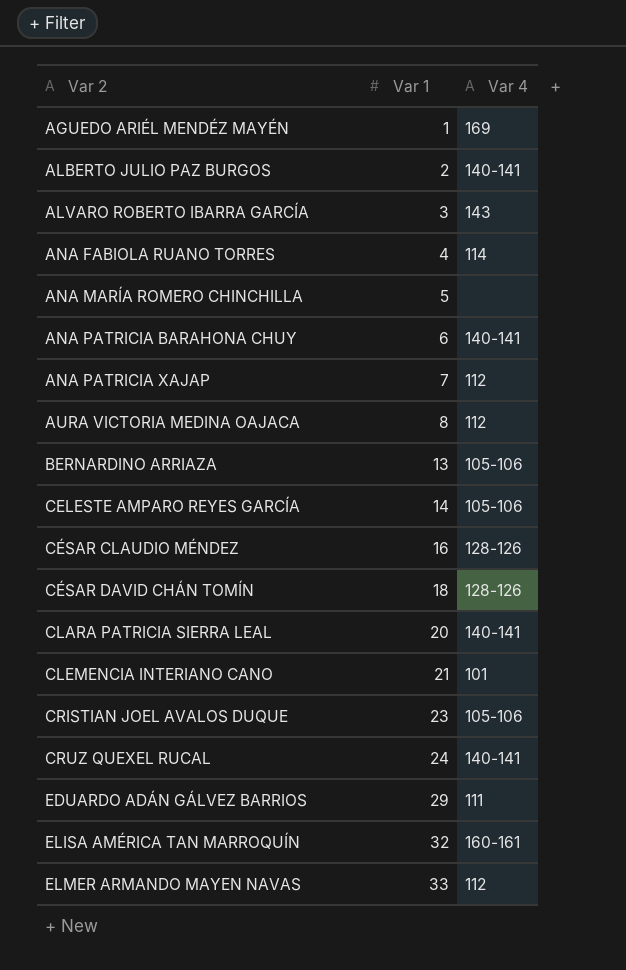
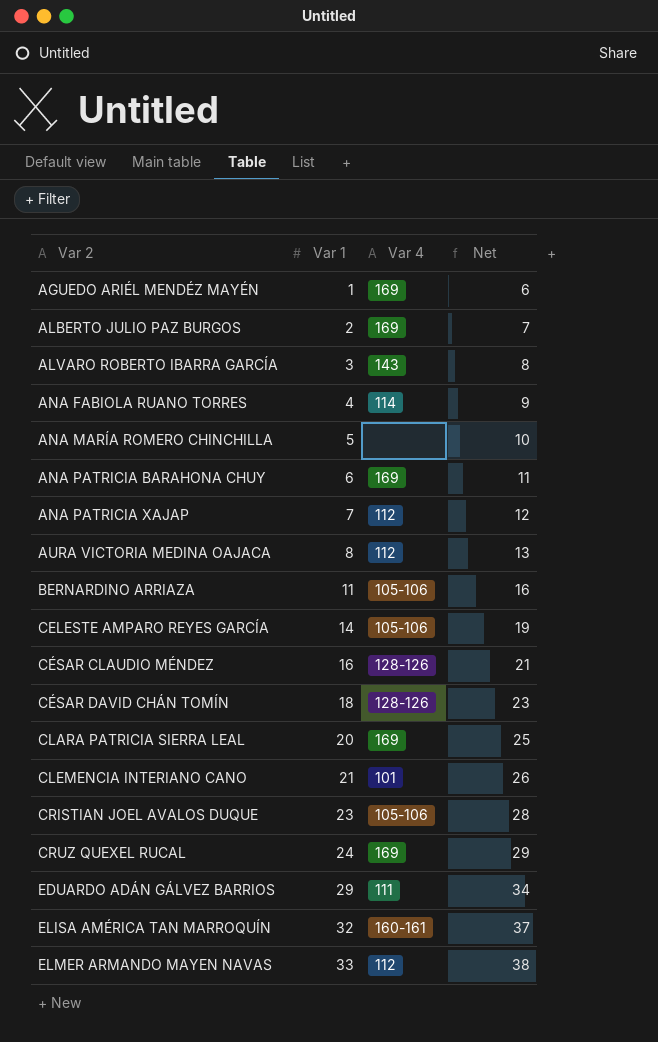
column Net | formula: none -> [Var 1] + 5
ALBERTO JULIO PAZ BURGOS | Var 4: 140-141 -> 169
ANA PATRICIA BARAHONA CHUY | Var 4: 140-141 -> 169
BERNARDINO ARRIAZA | Var 1: 13 -> 11
CLARA PATRICIA SIERRA LEAL | Var 4: 140-141 -> 169
CRUZ QUEXEL RUCAL | Var 4: 140-141 -> 169

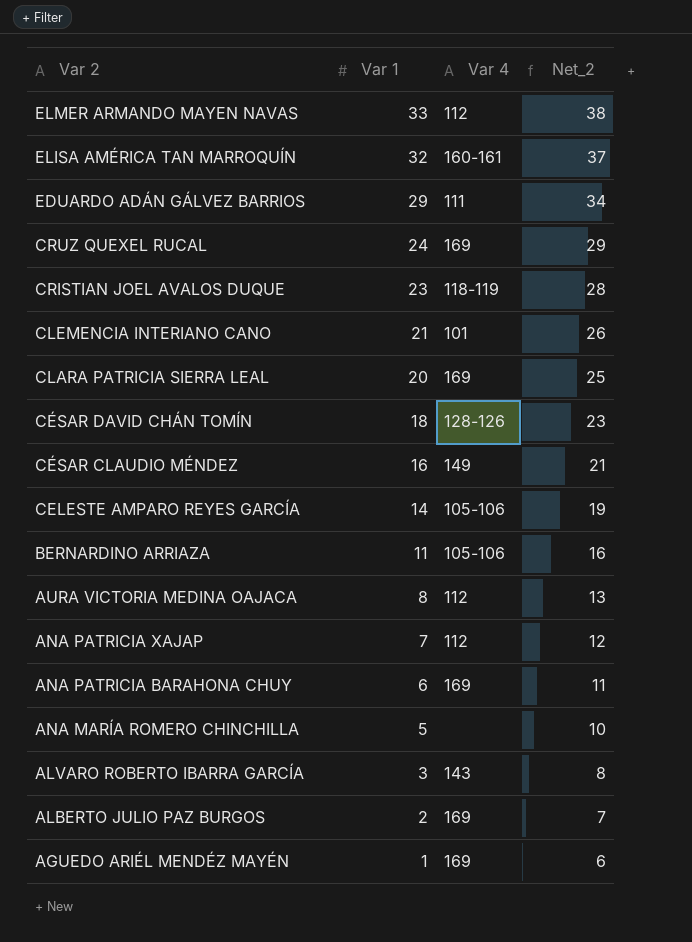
row order: Var 2 ascending -> Var 2 descending
column name: Net -> Net_2
row ANA FABIOLA RUANO TORRES: 4 | 114 | 9 -> none
CRISTIAN JOEL AVALOS DUQUE | Var 4: 105-106 -> 118-119
CÉSAR CLAUDIO MÉNDEZ | Var 4: 128-126 -> 149

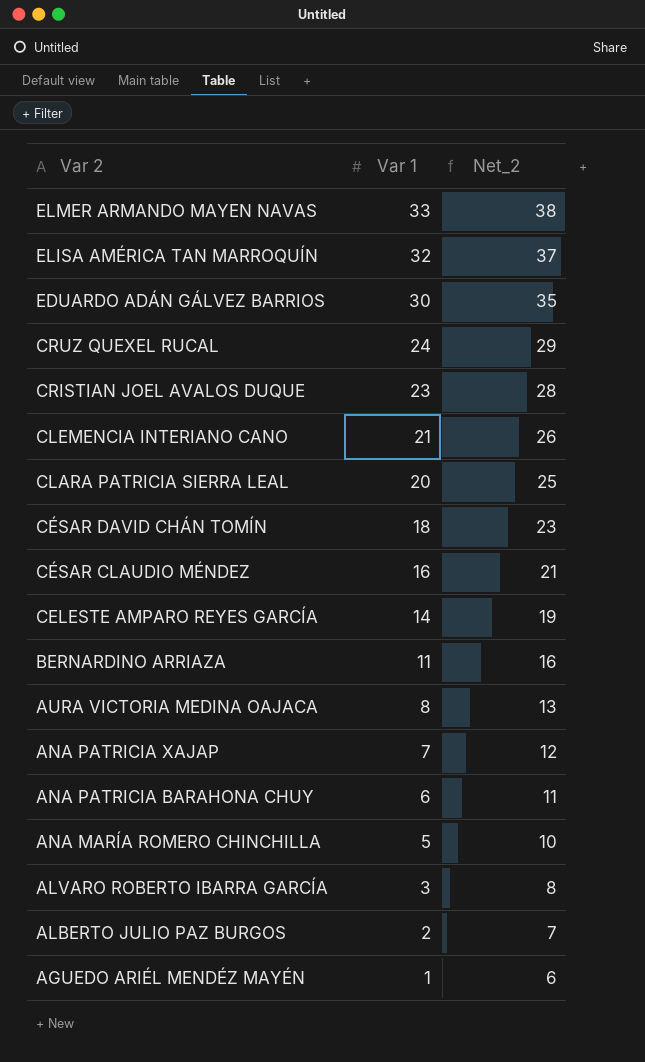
column Var 4 | position: 3 -> none
EDUARDO ADÁN GÁLVEZ BARRIOS | Var 1: 29 -> 30
EDUARDO ADÁN GÁLVEZ BARRIOS | Net_2: 34 -> 35

